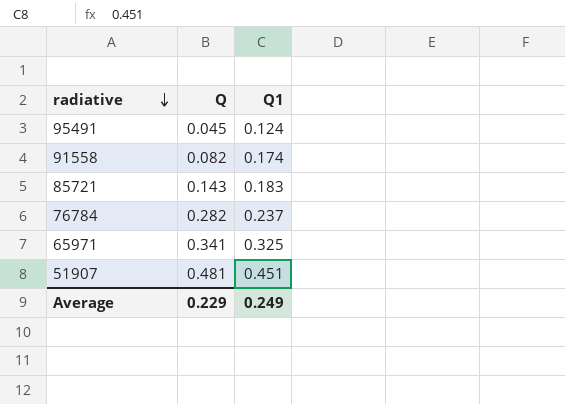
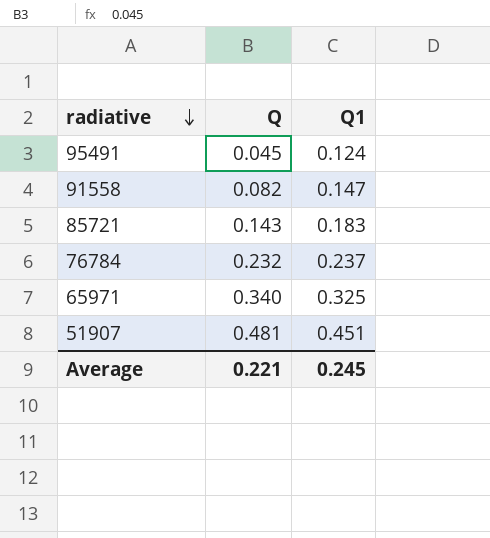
91558 | Q1: 0.174 -> 0.147
76784 | Q: 0.282 -> 0.232
65971 | Q: 0.341 -> 0.340
Average | Q: 0.229 -> 0.221
Average | Q1: 0.249 -> 0.245

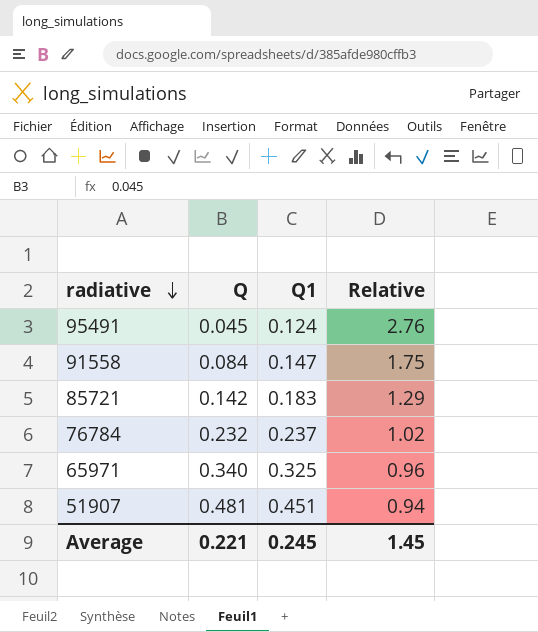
column Relative | formula: none -> [Q1] / [Q]
91558 | Q: 0.082 -> 0.084
85721 | Q: 0.143 -> 0.142

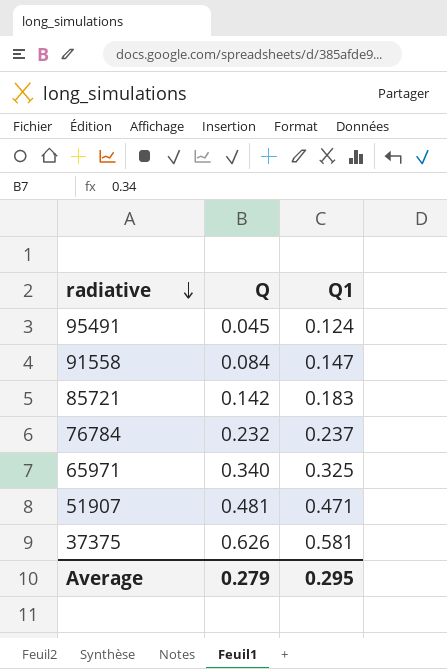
column Relative | formula: [Q1] / [Q] -> none
51907 | Q1: 0.451 -> 0.471
row 37375: none -> 0.626 | 0.581
Average | Q: 0.221 -> 0.279
Average | Q1: 0.245 -> 0.295

